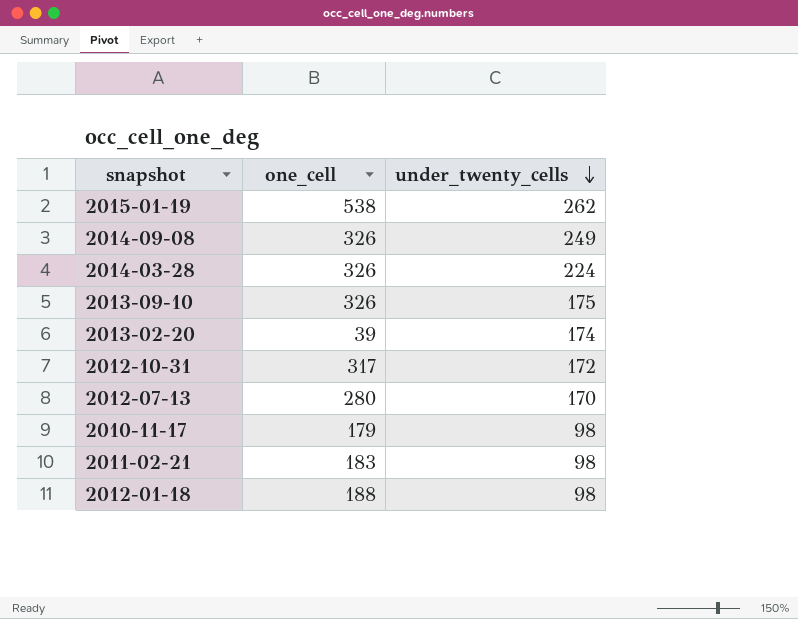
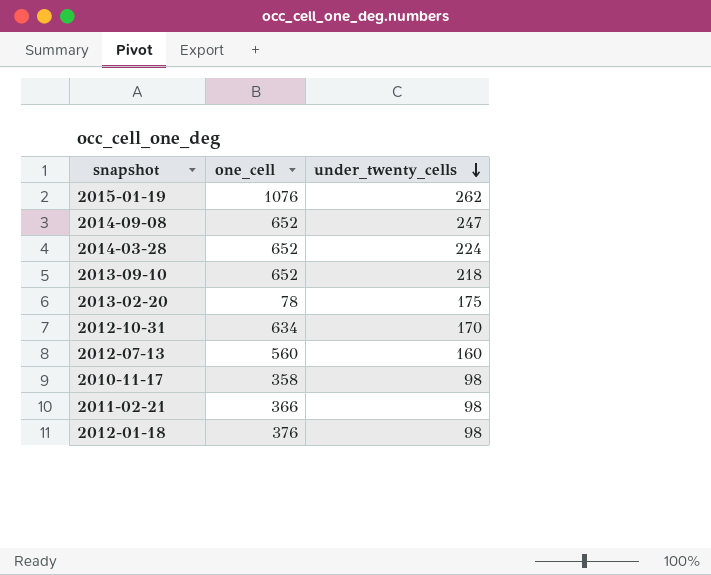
2015-01-19 | one_cell: 538 -> 1076
2014-09-08 | one_cell: 326 -> 652
2014-09-08 | under_twenty_cells: 249 -> 247
2014-03-28 | one_cell: 326 -> 652
2013-09-10 | one_cell: 326 -> 652
2013-09-10 | under_twenty_cells: 175 -> 218
2013-02-20 | one_cell: 39 -> 78
2013-02-20 | under_twenty_cells: 174 -> 175
2012-10-31 | one_cell: 317 -> 634
2012-10-31 | under_twenty_cells: 172 -> 170
2012-07-13 | one_cell: 280 -> 560
2012-07-13 | under_twenty_cells: 170 -> 160
2010-11-17 | one_cell: 179 -> 358
2011-02-21 | one_cell: 183 -> 366
2012-01-18 | one_cell: 188 -> 376

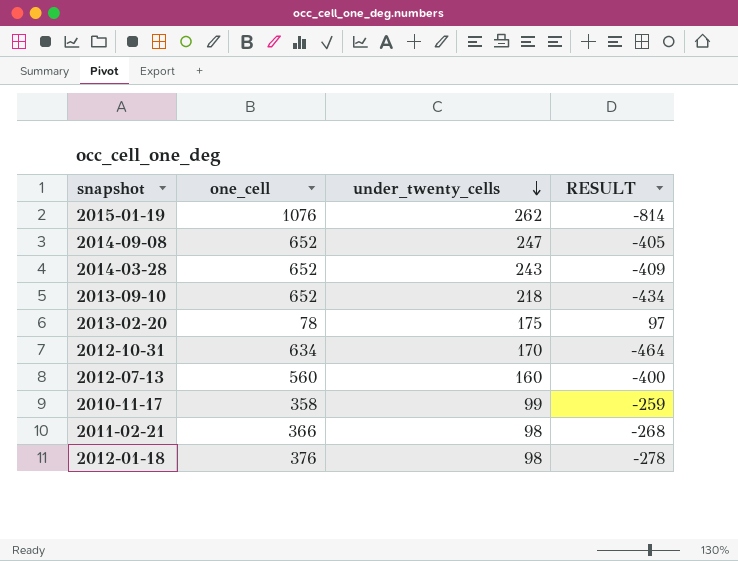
column RESULT | formula: none -> [under_twenty_cells] - [one_cell]
2014-03-28 | under_twenty_cells: 224 -> 243
2010-11-17 | under_twenty_cells: 98 -> 99

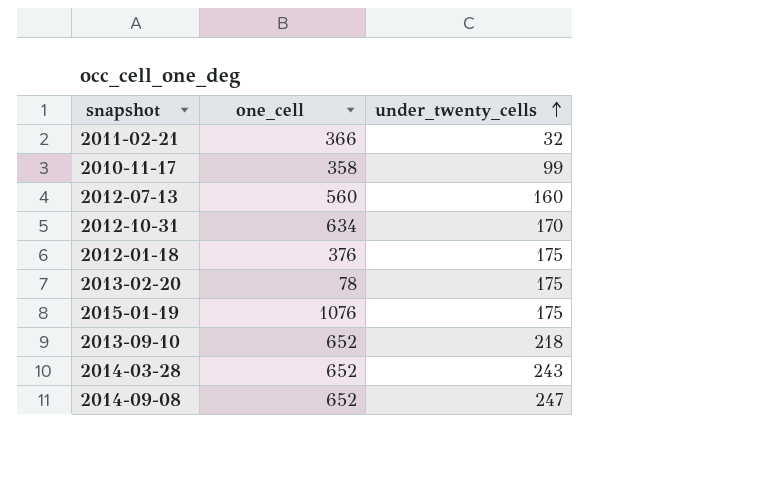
row order: under_twenty_cells descending -> under_twenty_cells ascending
column RESULT | formula: [under_twenty_cells] - [one_cell] -> none
2011-02-21 | under_twenty_cells: 98 -> 32
2012-01-18 | under_twenty_cells: 98 -> 175
2015-01-19 | under_twenty_cells: 262 -> 175

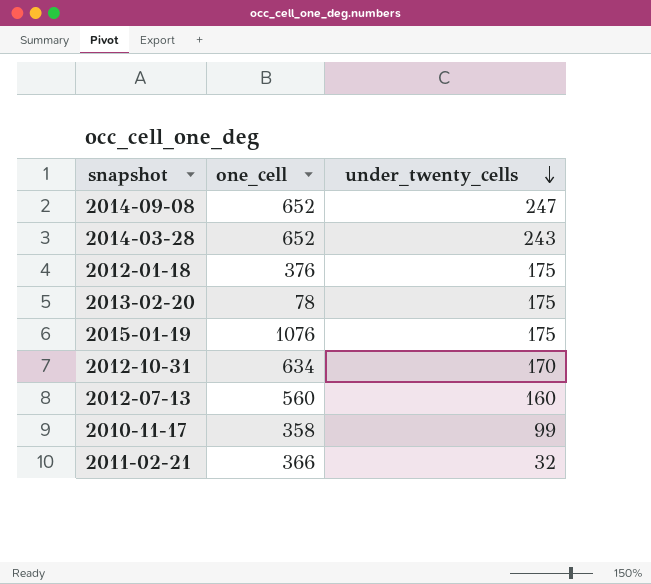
row order: under_twenty_cells ascending -> under_twenty_cells descending
row 2013-09-10: 652 | 218 -> none

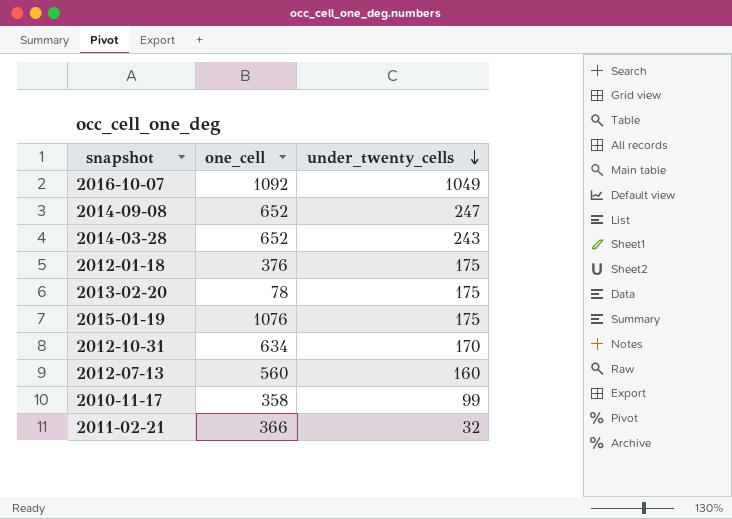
row 2016-10-07: none -> 1092 | 1049

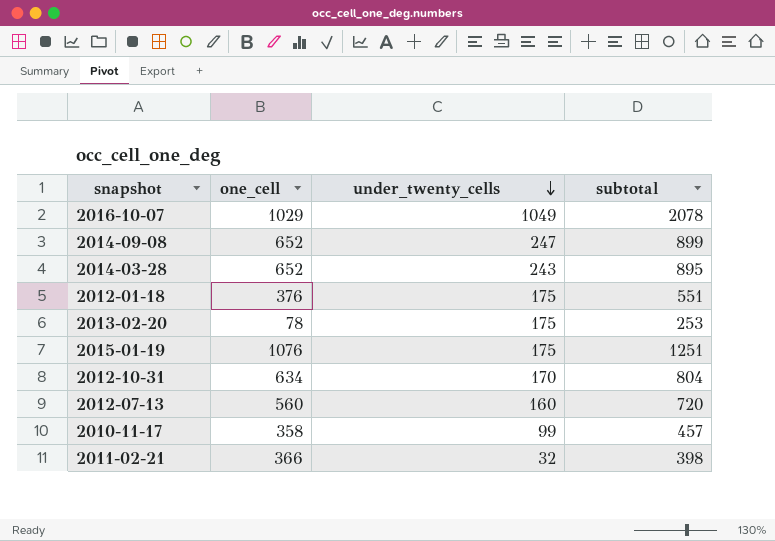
column subtotal | formula: none -> [one_cell] + [under_twenty_cells]
2016-10-07 | one_cell: 1092 -> 1029

